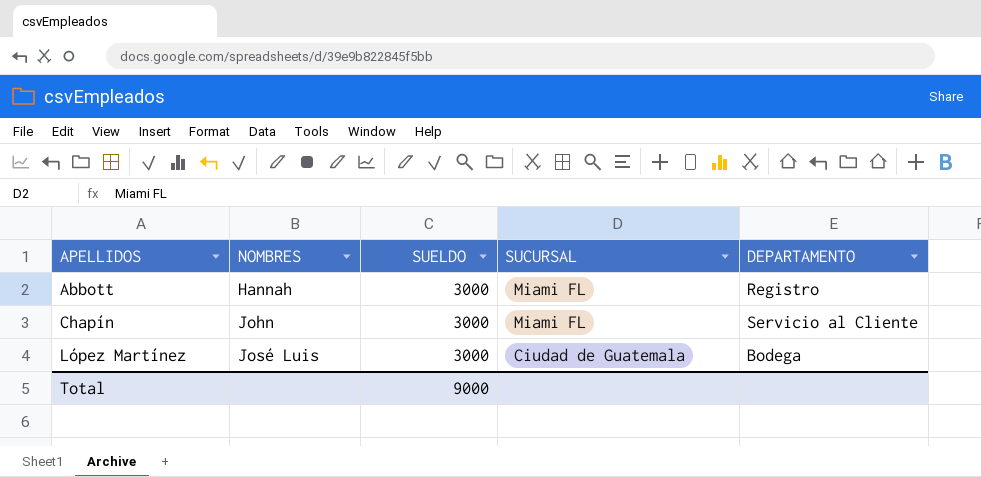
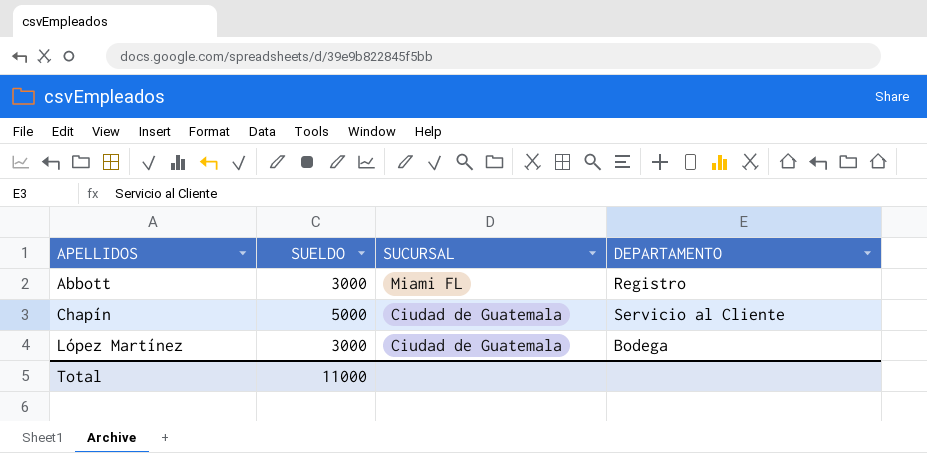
column NOMBRES | position: 2 -> none
Chapín | SUELDO: 3000 -> 5000
Chapín | SUCURSAL: Miami FL -> Ciudad de Guatemala
Total | SUELDO: 9000 -> 11000

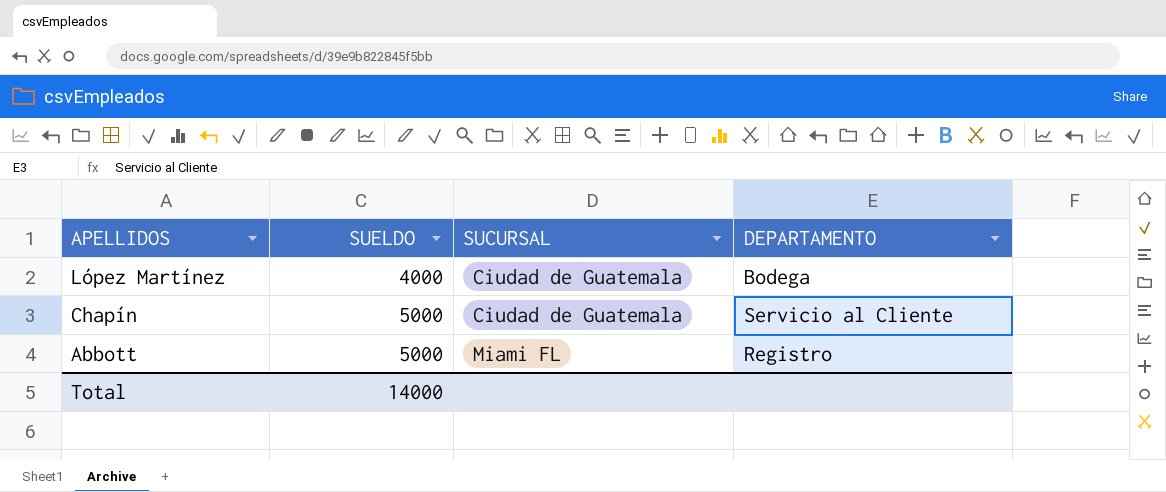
row order: APELLIDOS ascending -> APELLIDOS descending
López Martínez | SUELDO: 3000 -> 4000
Abbott | SUELDO: 3000 -> 5000
Total | SUELDO: 11000 -> 14000

